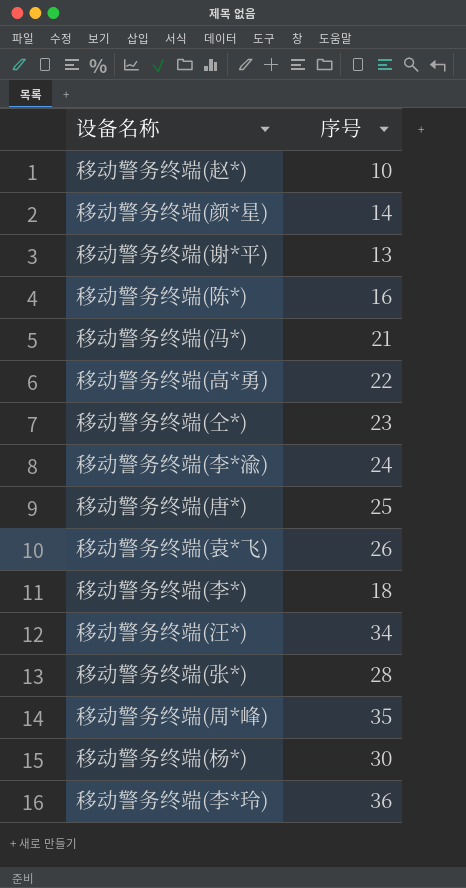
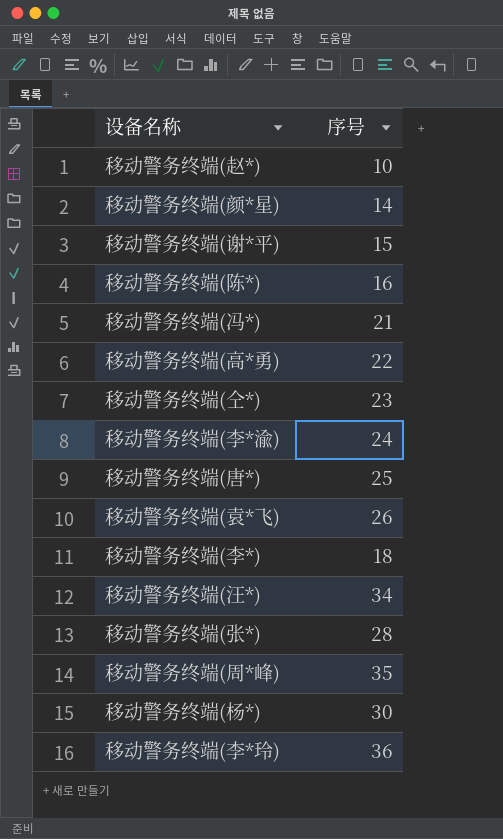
移动警务终端(谢*平) | 序号: 13 -> 15

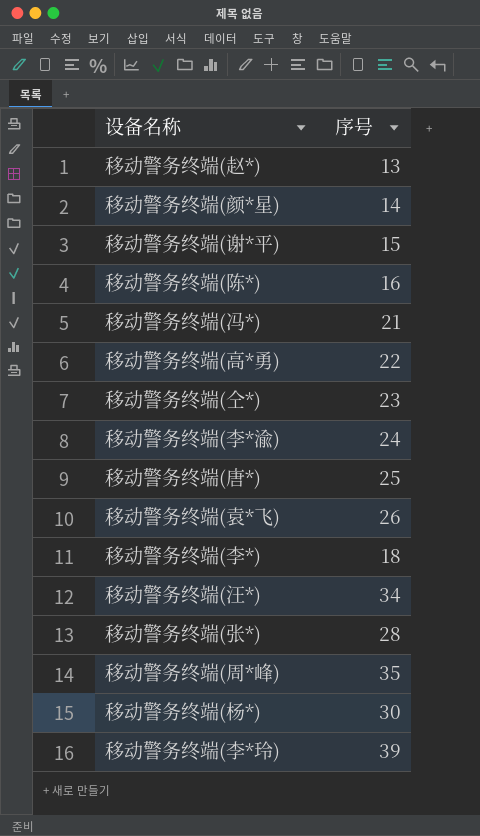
移动警务终端(赵*) | 序号: 10 -> 13
移动警务终端(李*玲) | 序号: 36 -> 39

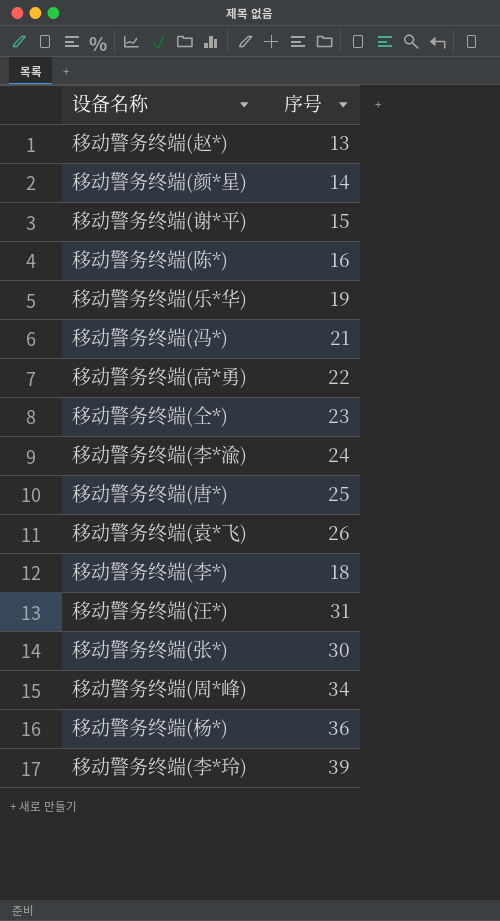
row 移动警务终端(乐*华): none -> 19
移动警务终端(汪*) | 序号: 34 -> 31
移动警务终端(张*) | 序号: 28 -> 30
移动警务终端(周*峰) | 序号: 35 -> 34
移动警务终端(杨*) | 序号: 30 -> 36

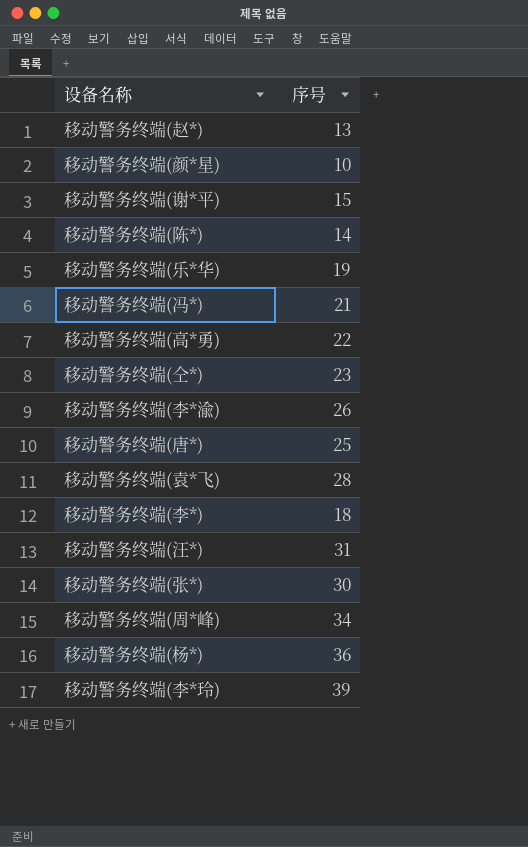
移动警务终端(颜*星) | 序号: 14 -> 10
移动警务终端(陈*) | 序号: 16 -> 14
移动警务终端(李*渝) | 序号: 24 -> 26
移动警务终端(袁*飞) | 序号: 26 -> 28

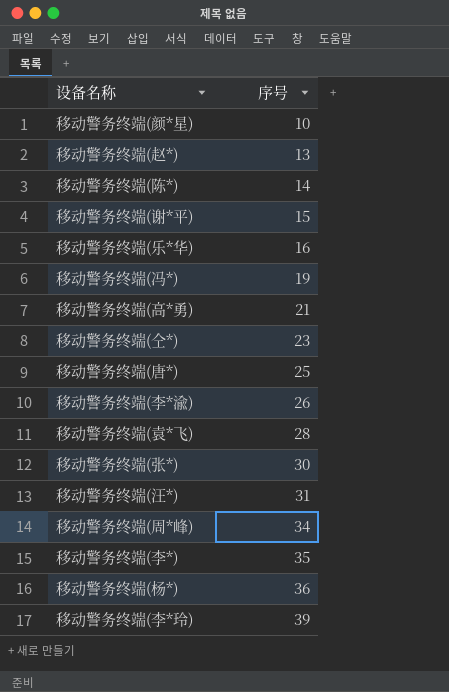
row order: none -> 序号 ascending
移动警务终端(乐*华) | 序号: 19 -> 16
移动警务终端(冯*) | 序号: 21 -> 19
移动警务终端(高*勇) | 序号: 22 -> 21
移动警务终端(李*) | 序号: 18 -> 35

